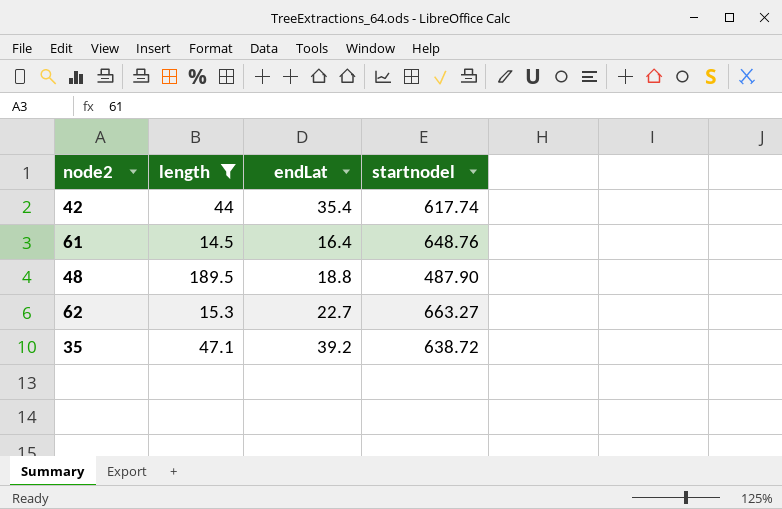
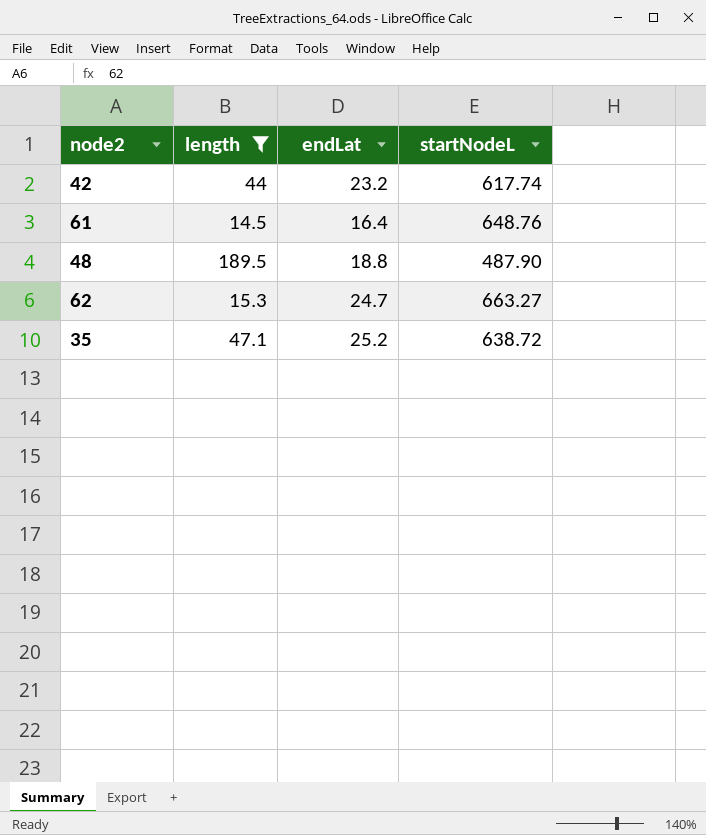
column name: startnodel -> startNodeL
42 | endLat: 35.4 -> 23.2
62 | endLat: 22.7 -> 24.7
35 | endLat: 39.2 -> 25.2

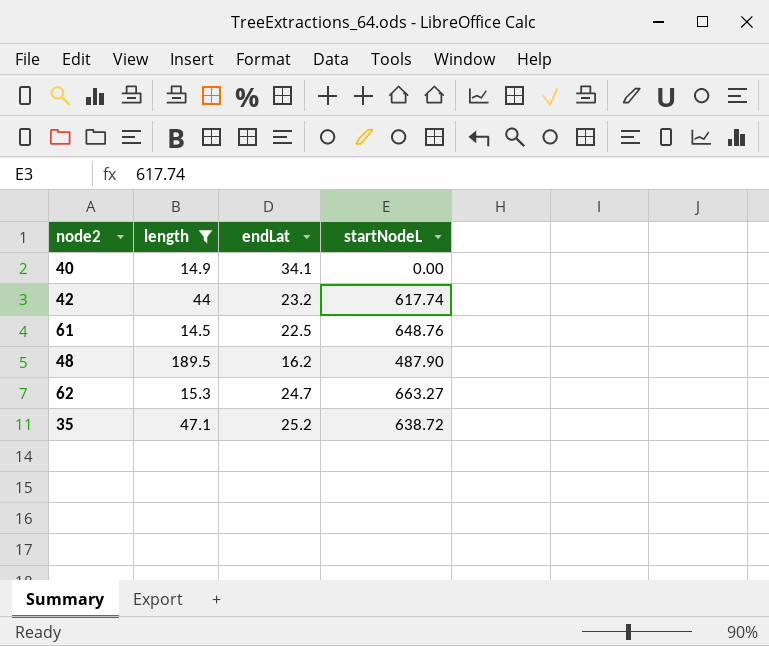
row 40: none -> 14.9 | 34.1 | 0.00
61 | endLat: 16.4 -> 22.5
48 | endLat: 18.8 -> 16.2

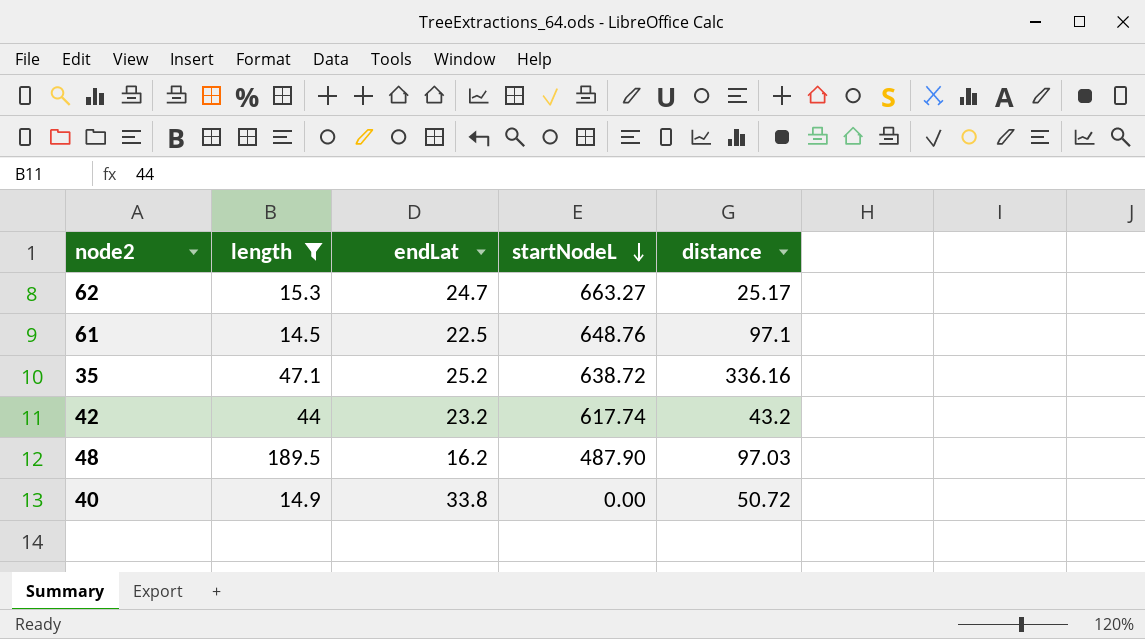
row order: none -> startNodeL descending
column distance | position: none -> 5
40 | endLat: 34.1 -> 33.8

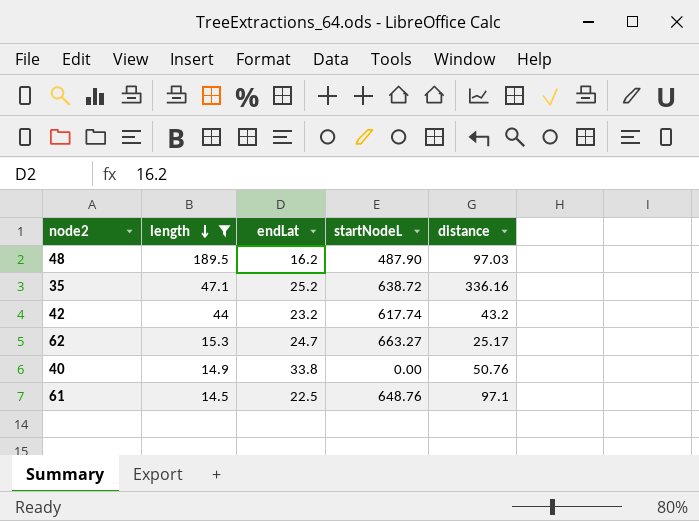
row order: startNodeL descending -> length descending
40 | distance: 50.72 -> 50.76

